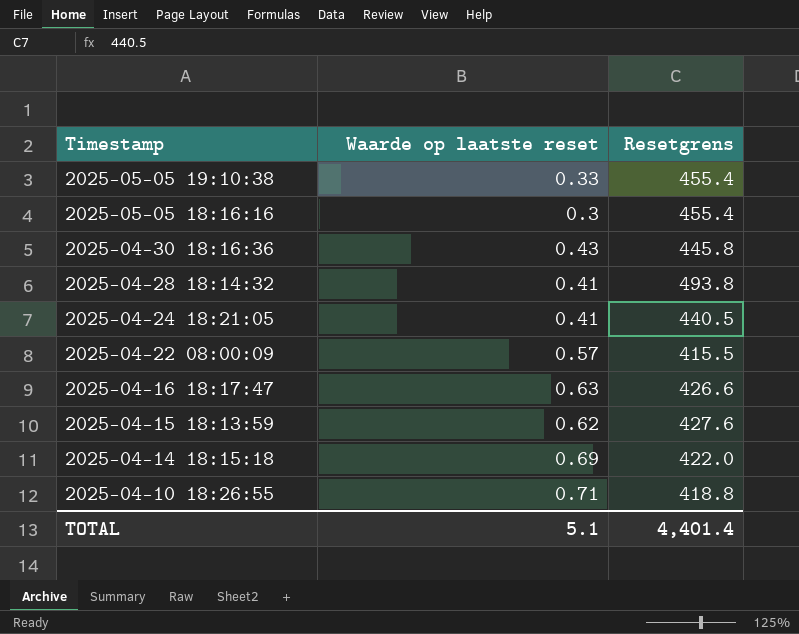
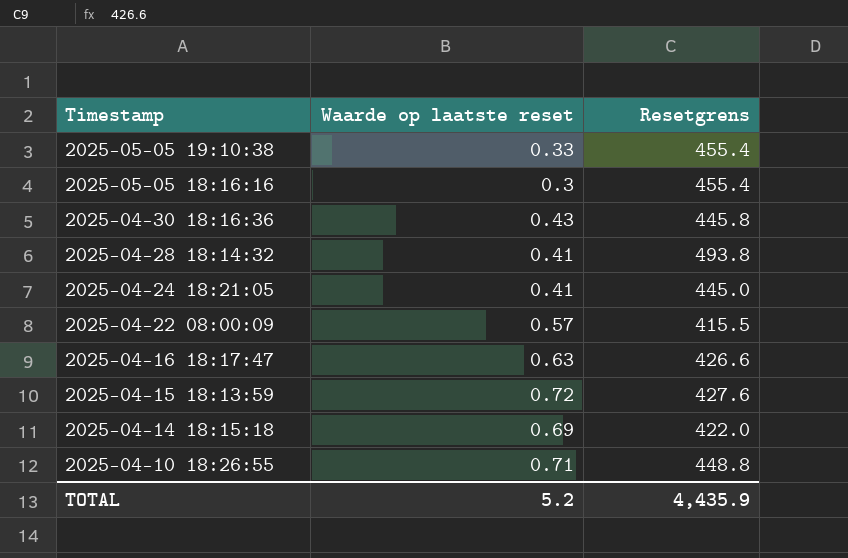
2025-04-24 18:21:05 | Resetgrens: 440.5 -> 445.0
2025-04-15 18:13:59 | Waarde op laatste reset: 0.62 -> 0.72
2025-04-10 18:26:55 | Resetgrens: 418.8 -> 448.8
TOTAL | Waarde op laatste reset: 5.1 -> 5.2
TOTAL | Resetgrens: 4,401.4 -> 4,435.9

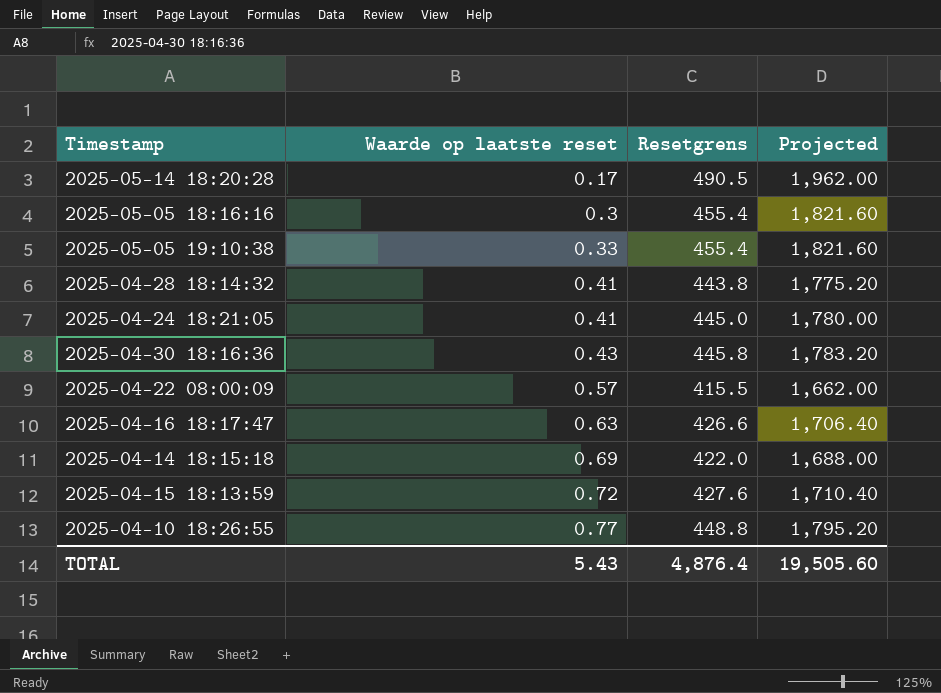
row order: Timestamp descending -> Waarde op laatste reset ascending
column Projected | formula: none -> [Resetgrens] * 4
row 2025-05-14 18:20:28: none -> 0.17 | 490.5 | 1,962.00
2025-04-28 18:14:32 | Resetgrens: 493.8 -> 443.8
2025-04-10 18:26:55 | Waarde op laatste reset: 0.71 -> 0.77
TOTAL | Waarde op laatste reset: 5.2 -> 5.43
TOTAL | Resetgrens: 4,435.9 -> 4,876.4

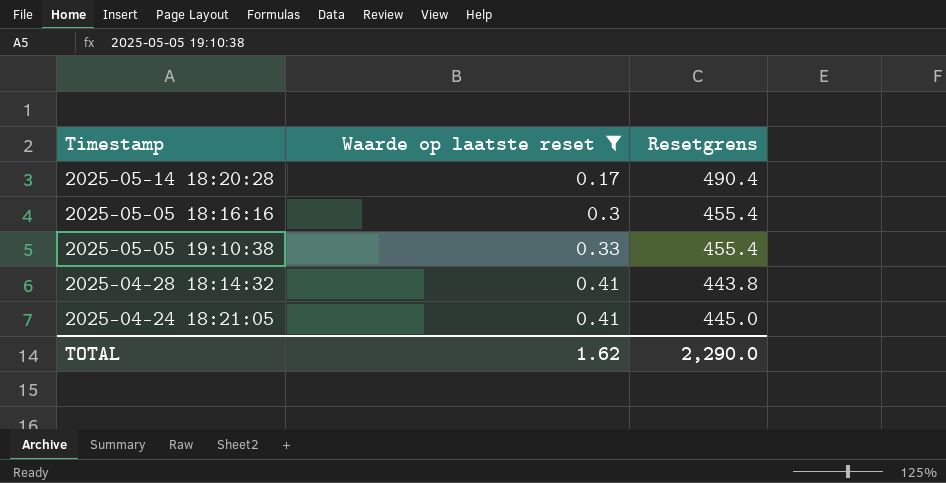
filter: none -> Waarde op laatste reset <= 0.41
column Projected | formula: [Resetgrens] * 4 -> none
2025-05-14 18:20:28 | Resetgrens: 490.5 -> 490.4
TOTAL | Waarde op laatste reset: 5.43 -> 1.62
TOTAL | Resetgrens: 4,876.4 -> 2,290.0

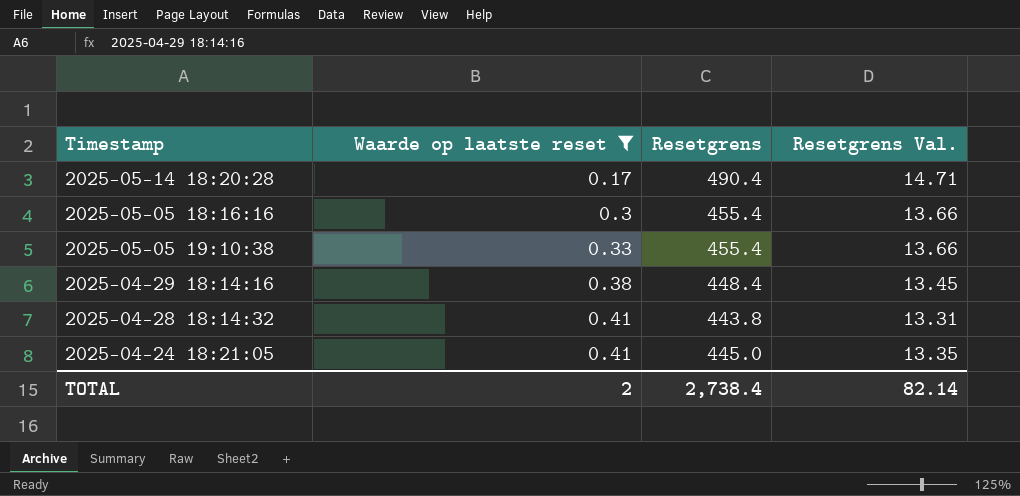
column Resetgrens Val. | formula: none -> [Resetgrens] * 0.03
row 2025-04-29 18:14:16: none -> 0.38 | 448.4 | 13.45
TOTAL | Waarde op laatste reset: 1.62 -> 2
TOTAL | Resetgrens: 2,290.0 -> 2,738.4

